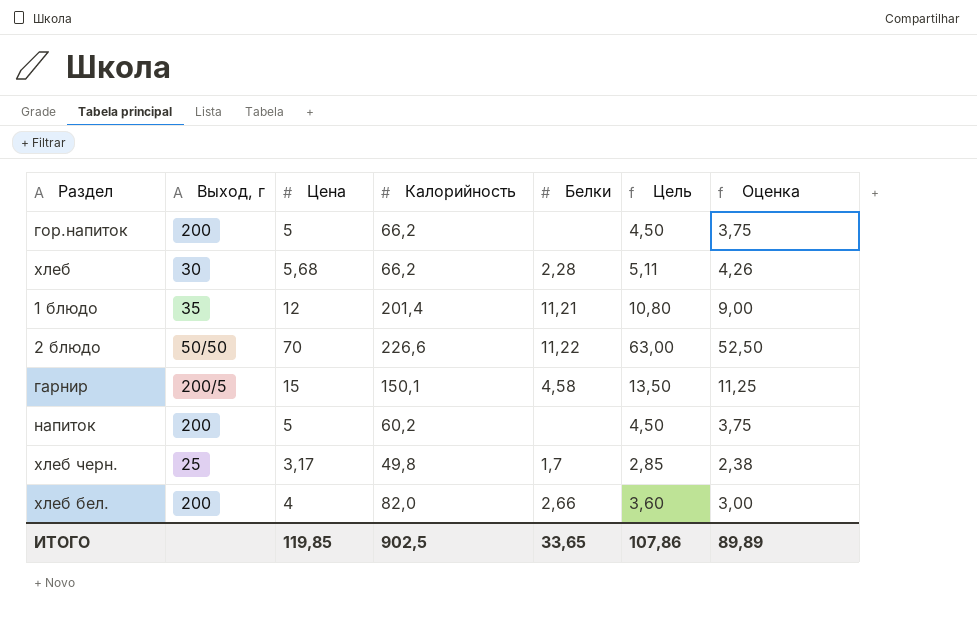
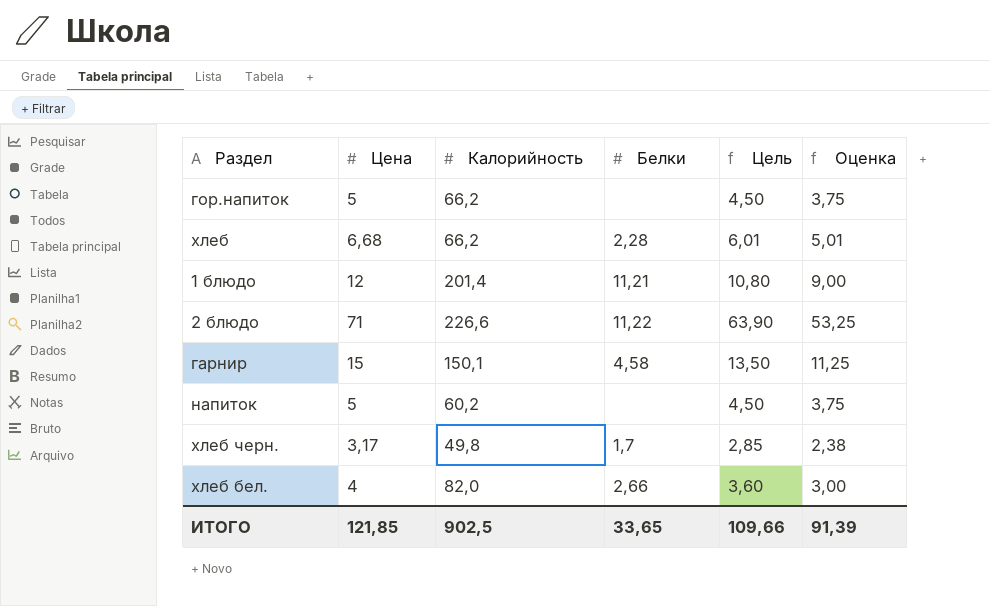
column Выход, г | position: 2 -> none
хлеб | Цена: 5,68 -> 6,68
хлеб | Цель: 5,11 -> 6,01
хлеб | Оценка: 4,26 -> 5,01
2 блюдо | Цена: 70 -> 71
2 блюдо | Цель: 63,00 -> 63,90
2 блюдо | Оценка: 52,50 -> 53,25
ИТОГО | Цена: 119,85 -> 121,85
ИТОГО | Цель: 107,86 -> 109,66
ИТОГО | Оценка: 89,89 -> 91,39

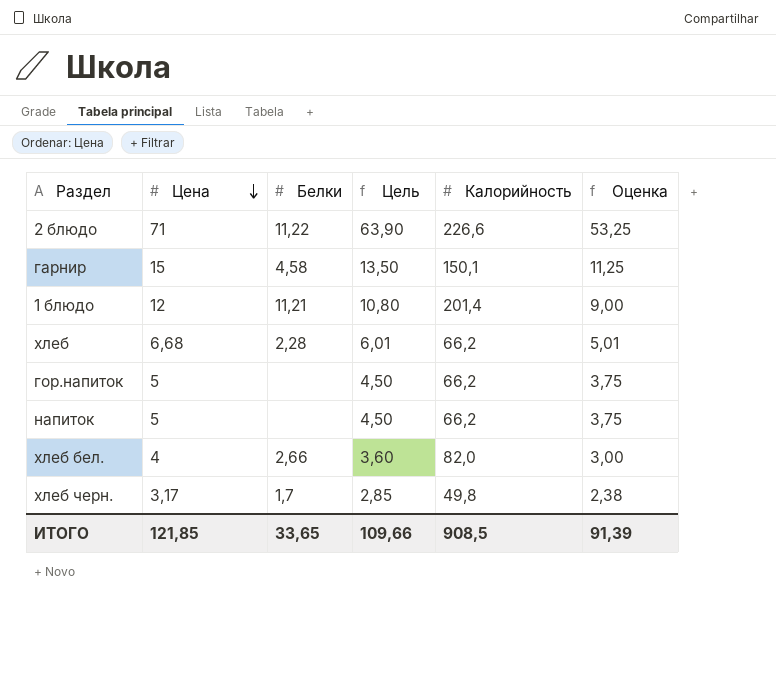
row order: none -> Цена descending
column Калорийность | position: 3 -> 5
напиток | Калорийность: 60,2 -> 66,2
ИТОГО | Калорийность: 902,5 -> 908,5

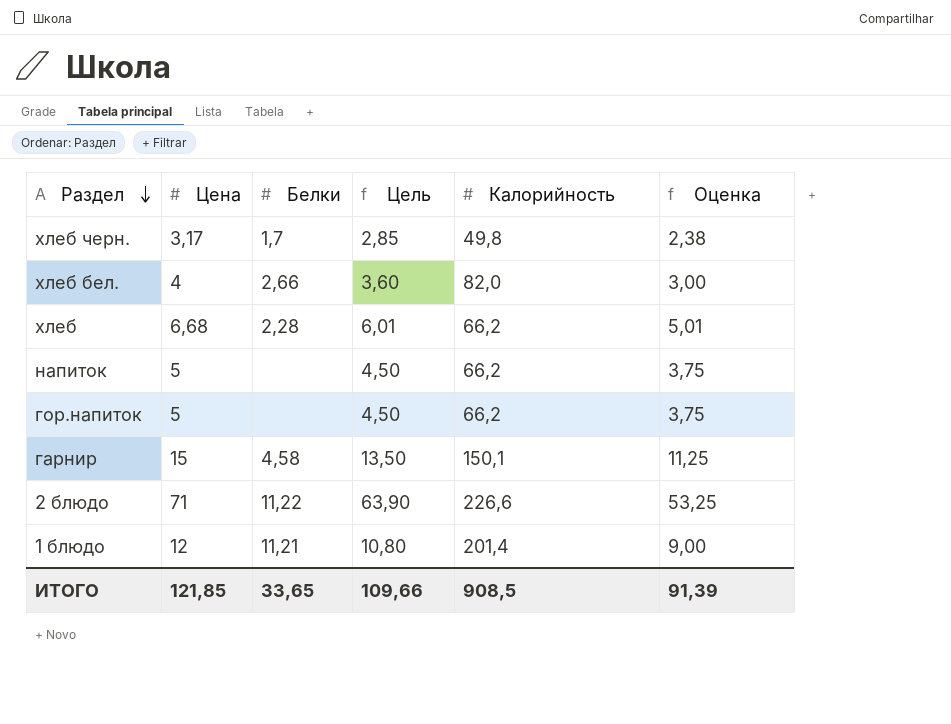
row order: Цена descending -> Раздел descending

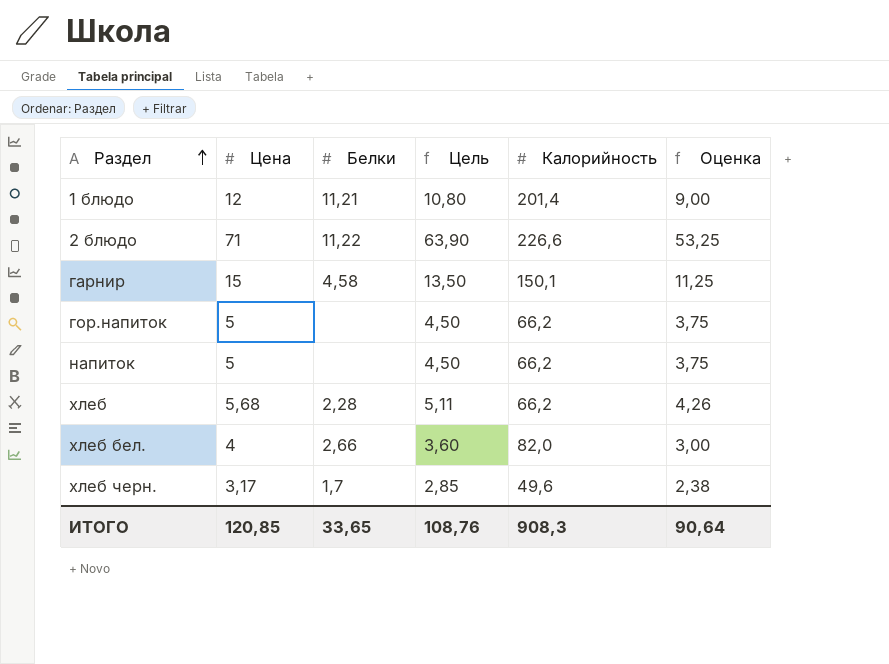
row order: Раздел descending -> Раздел ascending
хлеб | Цена: 6,68 -> 5,68
хлеб | Цель: 6,01 -> 5,11
хлеб | Оценка: 5,01 -> 4,26
хлеб черн. | Калорийность: 49,8 -> 49,6
ИТОГО | Цена: 121,85 -> 120,85
ИТОГО | Цель: 109,66 -> 108,76
ИТОГО | Калорийность: 908,5 -> 908,3
ИТОГО | Оценка: 91,39 -> 90,64

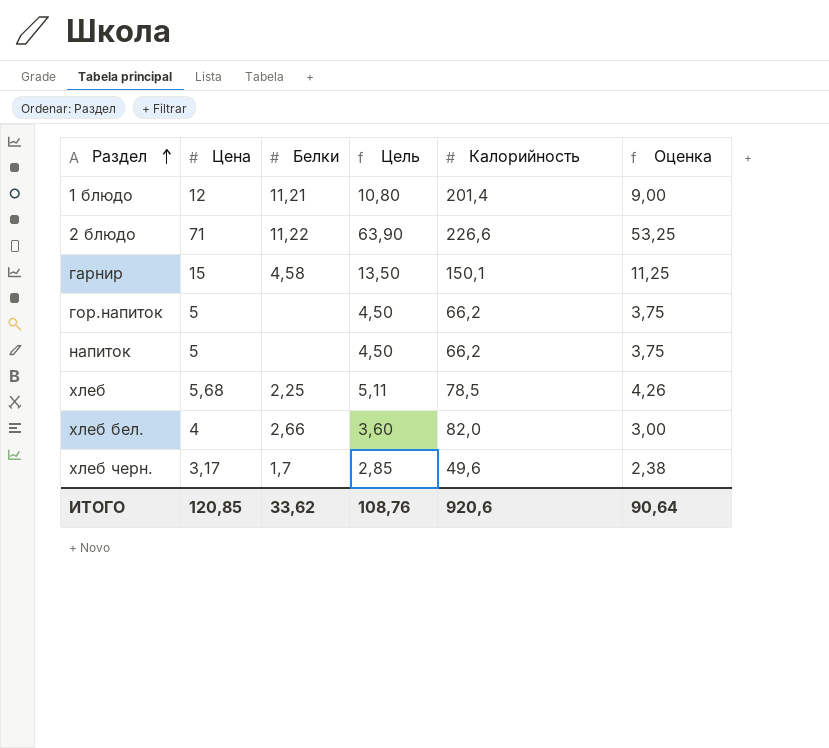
хлеб | Белки: 2,28 -> 2,25
хлеб | Калорийность: 66,2 -> 78,5
ИТОГО | Белки: 33,65 -> 33,62
ИТОГО | Калорийность: 908,3 -> 920,6

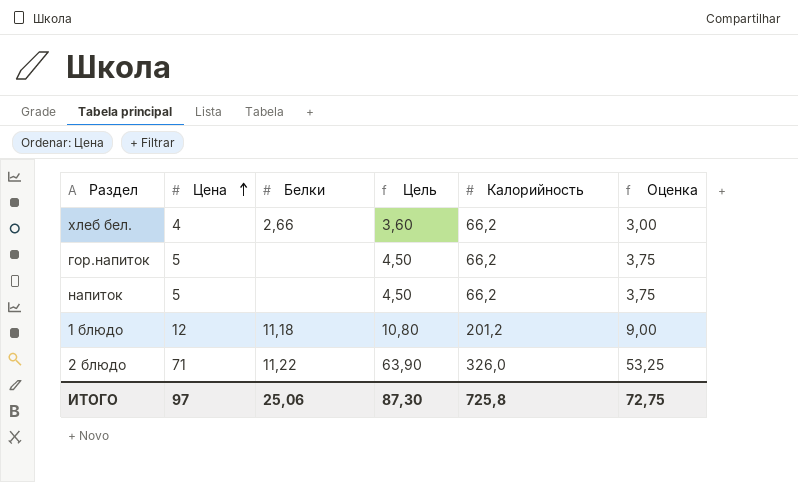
row order: Раздел ascending -> Цена ascending
row гарнир: 15 | 4,58 | 13,50 | 150,1 | 11,25 -> none
row хлеб: 5,68 | 2,25 | 5,11 | 78,5 | 4,26 -> none
row хлеб черн.: 3,17 | 1,7 | 2,85 | 49,6 | 2,38 -> none
хлеб бел. | Калорийность: 82,0 -> 66,2
1 блюдо | Белки: 11,21 -> 11,18
1 блюдо | Калорийность: 201,4 -> 201,2
2 блюдо | Калорийность: 226,6 -> 326,0
ИТОГО | Цена: 120,85 -> 97
ИТОГО | Белки: 33,62 -> 25,06
ИТОГО | Цель: 108,76 -> 87,30
ИТОГО | Калорийность: 920,6 -> 725,8
ИТОГО | Оценка: 90,64 -> 72,75

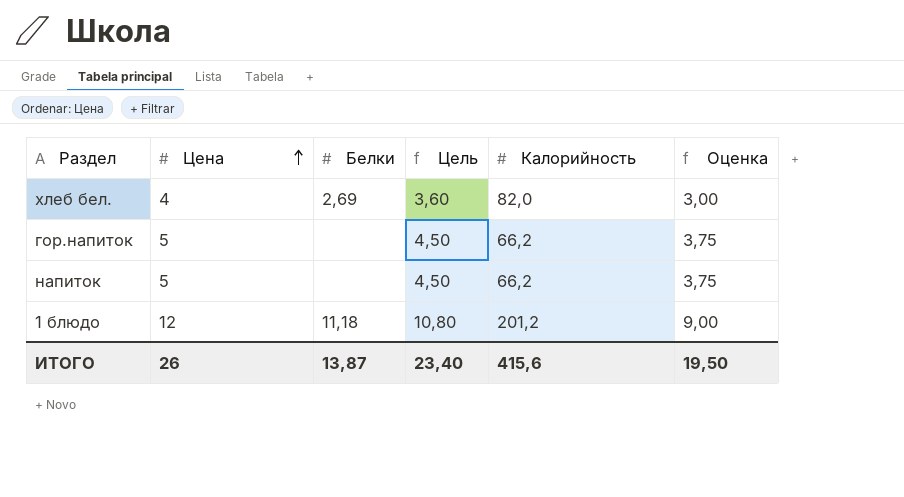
row 2 блюдо: 71 | 11,22 | 63,90 | 326,0 | 53,25 -> none
хлеб бел. | Белки: 2,66 -> 2,69
хлеб бел. | Калорийность: 66,2 -> 82,0
ИТОГО | Цена: 97 -> 26
ИТОГО | Белки: 25,06 -> 13,87
ИТОГО | Цель: 87,30 -> 23,40
ИТОГО | Калорийность: 725,8 -> 415,6
ИТОГО | Оценка: 72,75 -> 19,50

